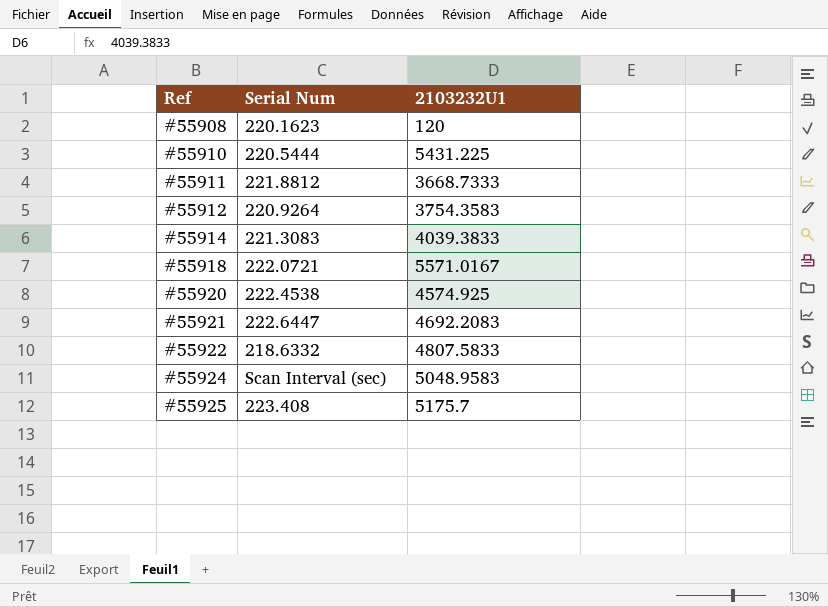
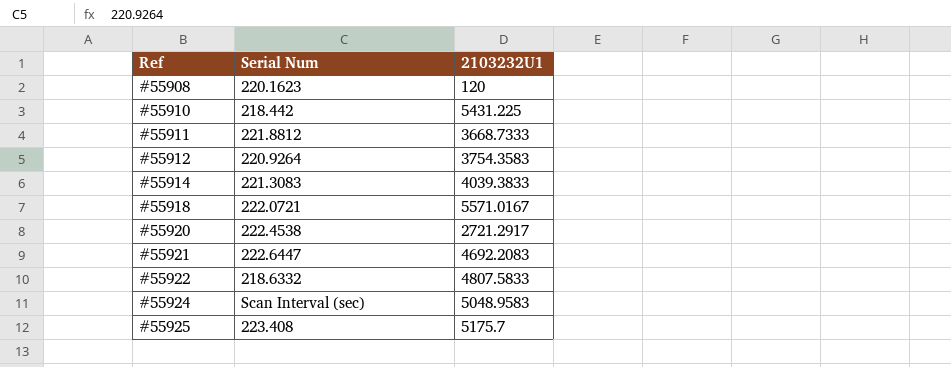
#55910 | Serial Num: 220.5444 -> 218.442
#55920 | 2103232U1: 4574.925 -> 2721.2917

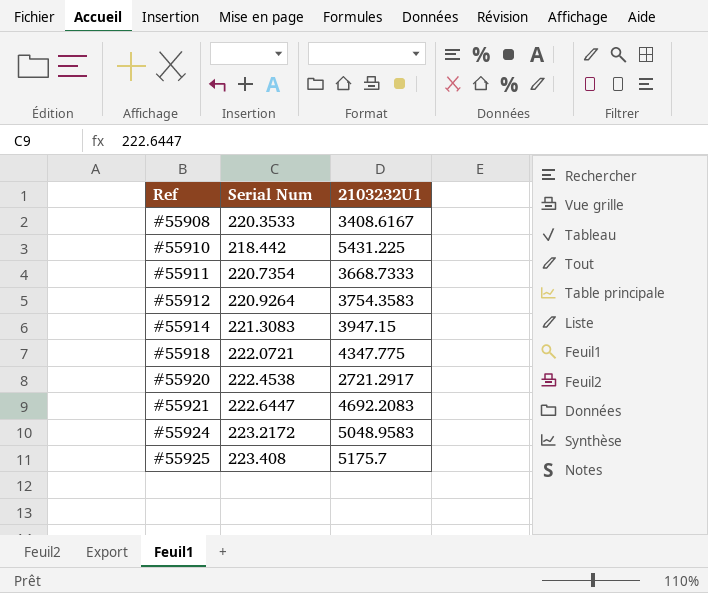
row #55922: 218.6332 | 4807.5833 -> none
#55908 | Serial Num: 220.1623 -> 220.3533
#55908 | 2103232U1: 120 -> 3408.6167
#55911 | Serial Num: 221.8812 -> 220.7354
#55914 | 2103232U1: 4039.3833 -> 3947.15
#55918 | 2103232U1: 5571.0167 -> 4347.775
#55924 | Serial Num: Scan Interval (sec) -> 223.2172

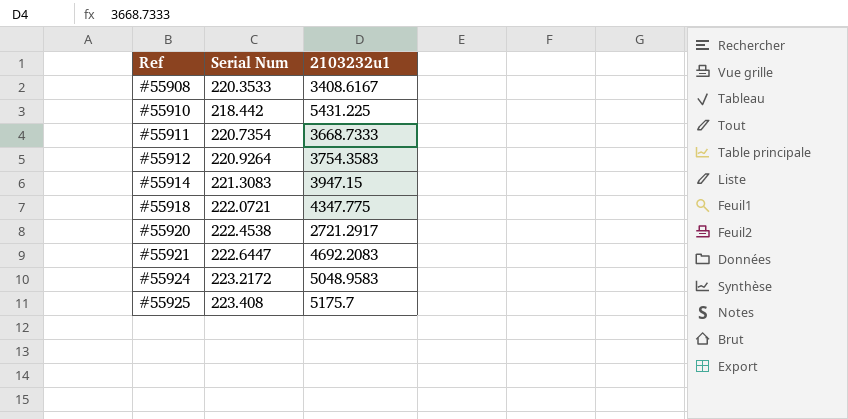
column name: 2103232U1 -> 2103232u1

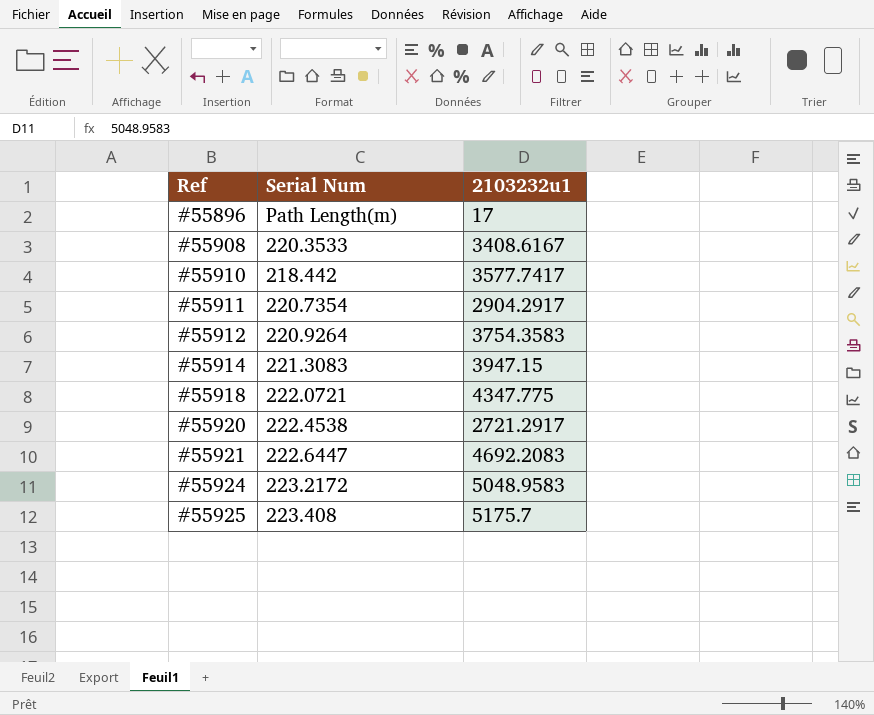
row #55896: none -> Path Length(m) | 17
#55910 | 2103232u1: 5431.225 -> 3577.7417
#55911 | 2103232u1: 3668.7333 -> 2904.2917

